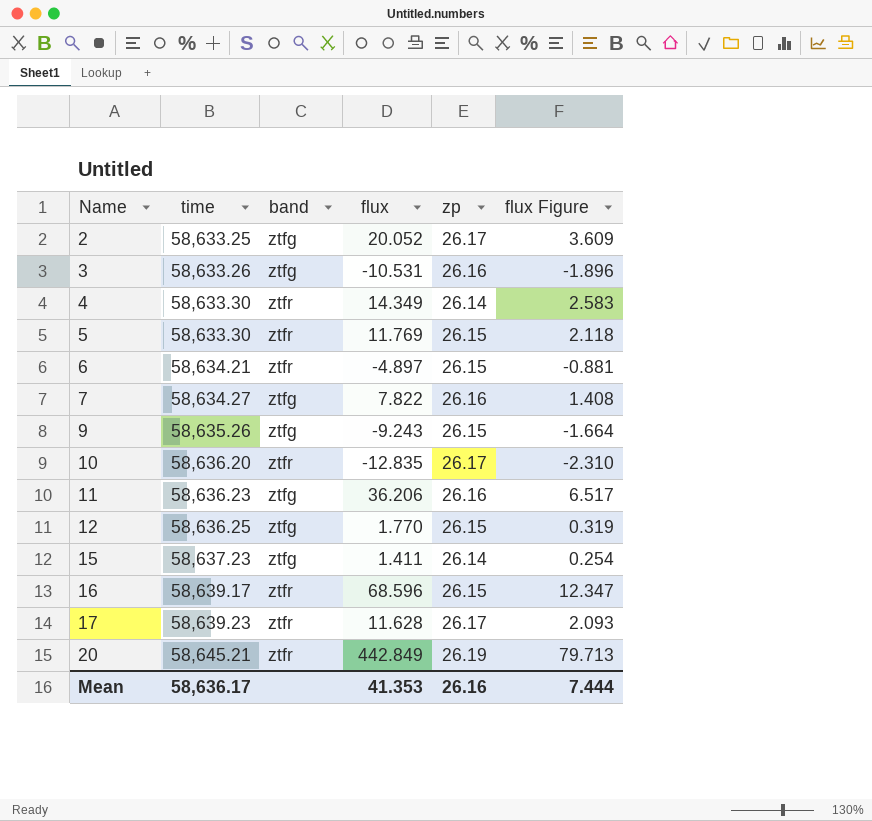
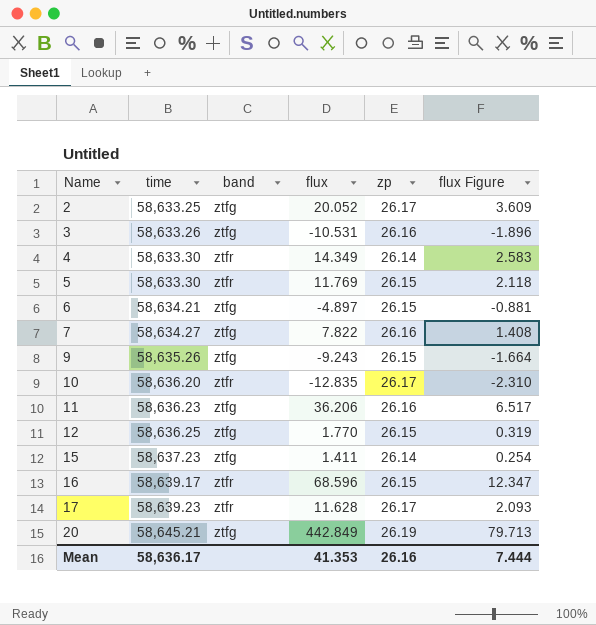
6 | band: ztfr -> ztfg
20 | band: ztfr -> ztfg

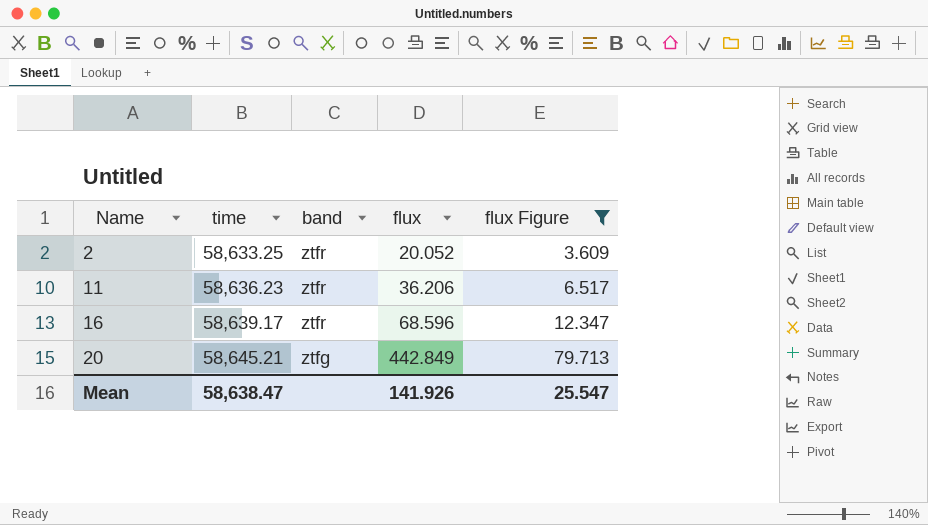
filter: none -> flux Figure >= 3.609
column zp | position: 5 -> none
2 | band: ztfg -> ztfr
11 | band: ztfg -> ztfr
Mean | time: 58,636.17 -> 58,638.47
Mean | flux: 41.353 -> 141.926
Mean | flux Figure: 7.444 -> 25.547

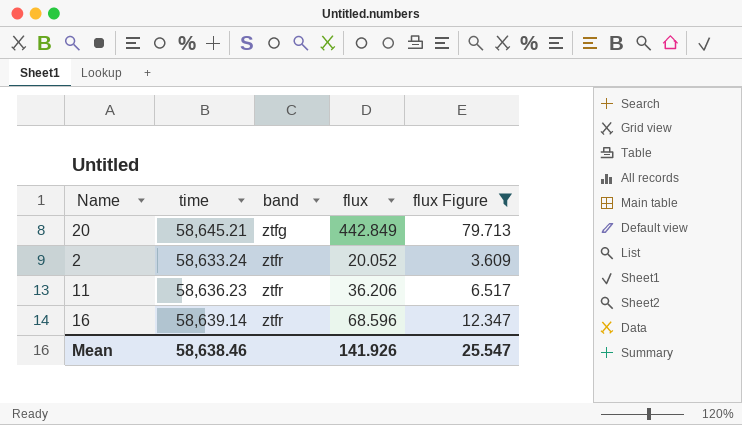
row order: Name ascending -> band ascending
2 | time: 58,633.25 -> 58,633.24
16 | time: 58,639.17 -> 58,639.14
Mean | time: 58,638.47 -> 58,638.46

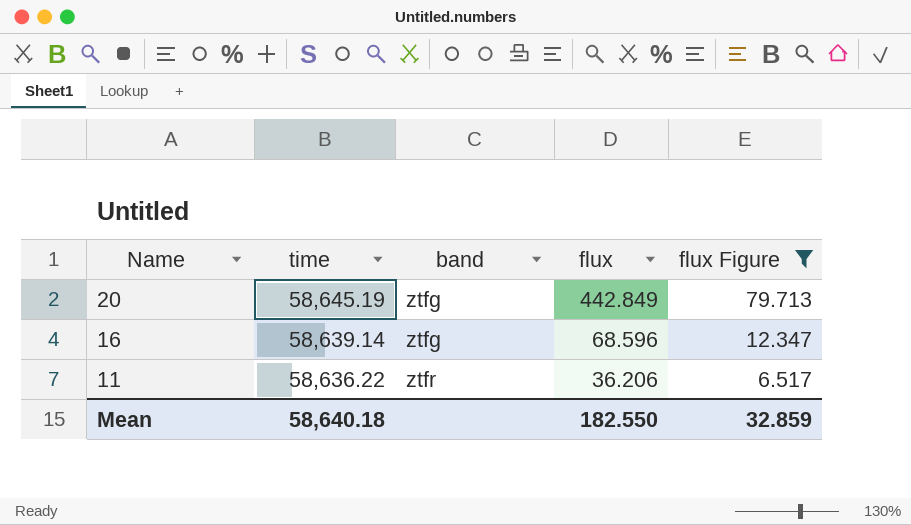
row order: band ascending -> Name descending
row 2: 58,633.24 | ztfr | 20.052 | 3.609 -> none
20 | time: 58,645.21 -> 58,645.19
16 | band: ztfr -> ztfg
11 | time: 58,636.23 -> 58,636.22
Mean | time: 58,638.46 -> 58,640.18
Mean | flux: 141.926 -> 182.550
Mean | flux Figure: 25.547 -> 32.859

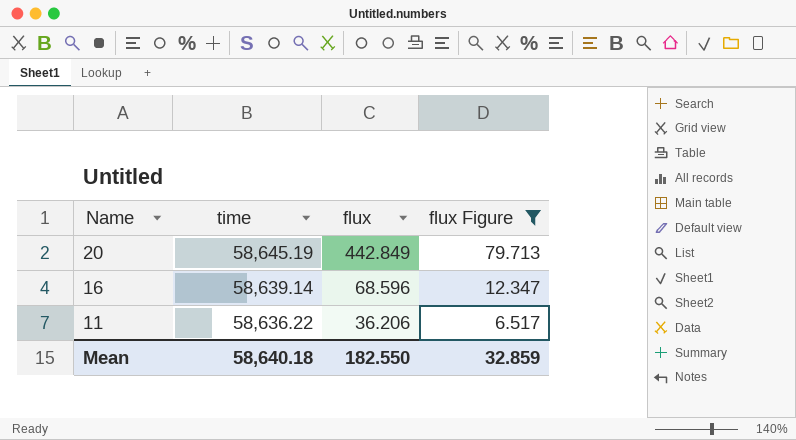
column band | position: 3 -> none

